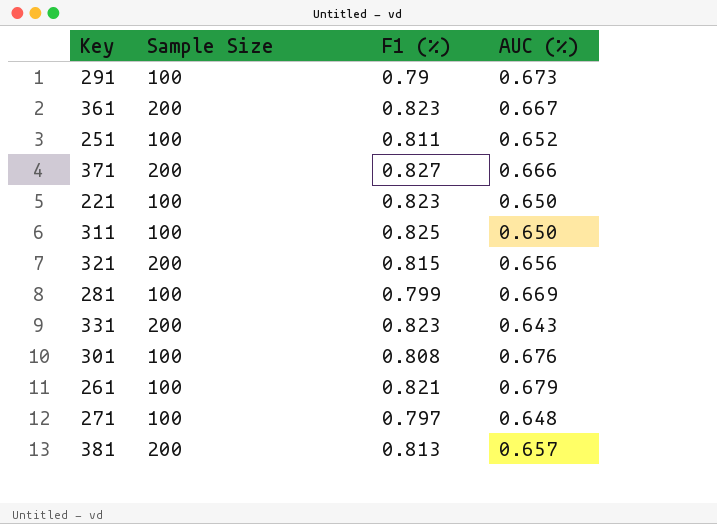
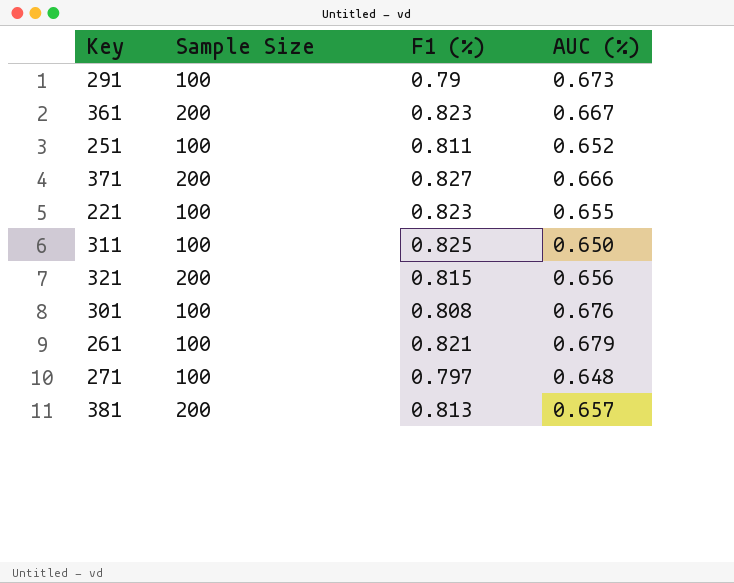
row 281: 100 | 0.799 | 0.669 -> none
row 331: 200 | 0.823 | 0.643 -> none
221 | AUC (%): 0.650 -> 0.655

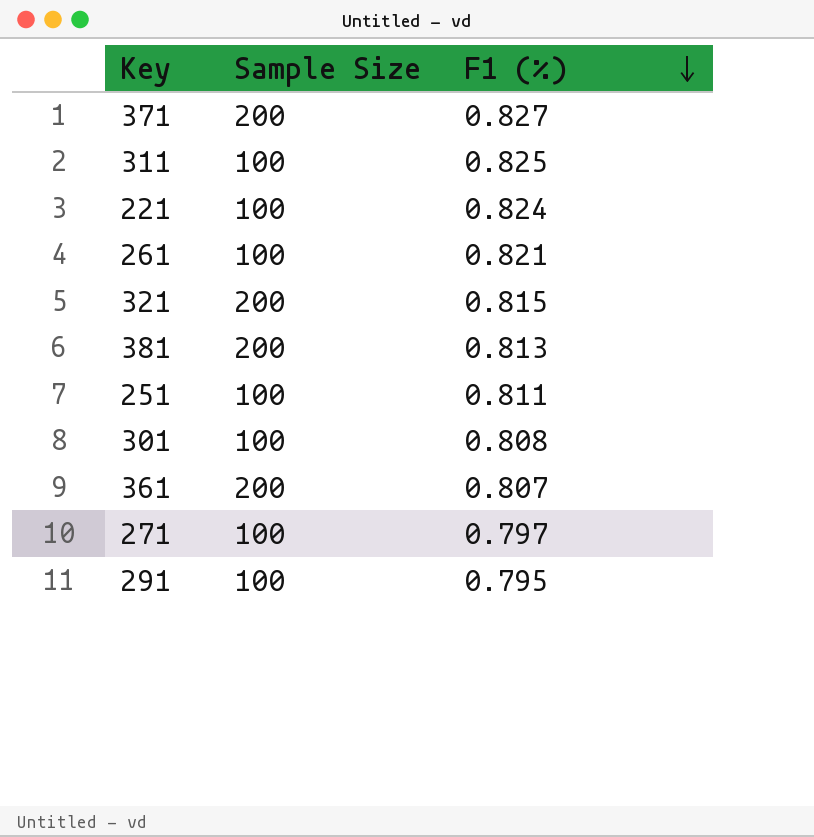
row order: none -> F1 (%) descending
column AUC (%) | position: 4 -> none
221 | F1 (%): 0.823 -> 0.824
361 | F1 (%): 0.823 -> 0.807
291 | F1 (%): 0.79 -> 0.795

